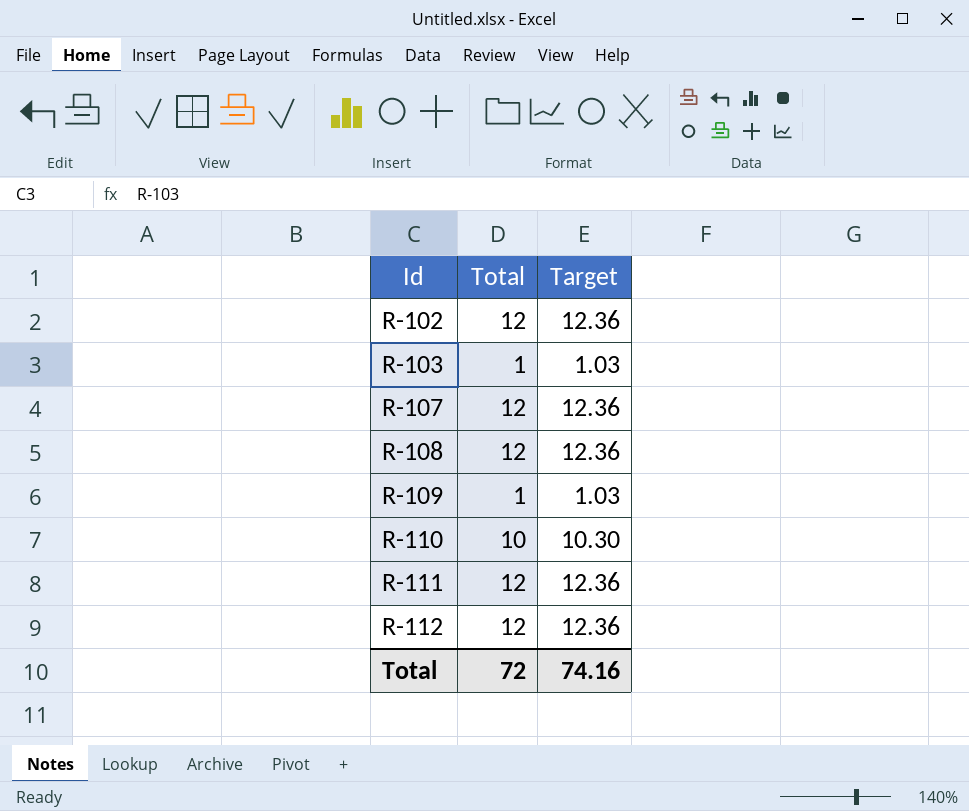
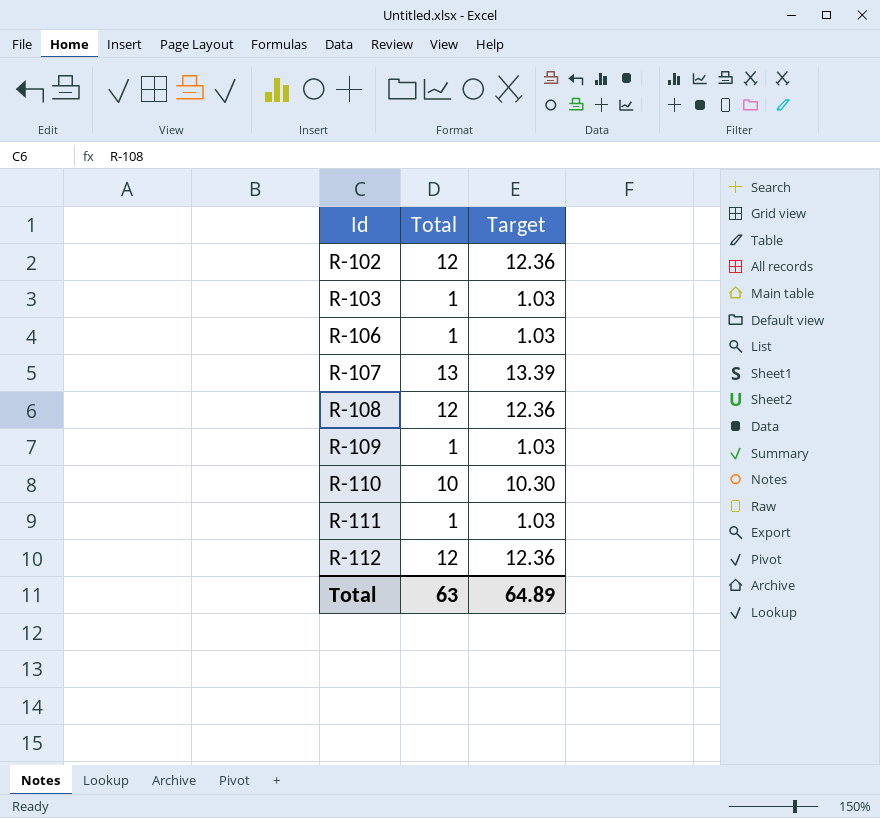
row R-106: none -> 1 | 1.03
R-107 | Total: 12 -> 13
R-107 | Target: 12.36 -> 13.39
R-111 | Total: 12 -> 1
R-111 | Target: 12.36 -> 1.03
Total | Total: 72 -> 63
Total | Target: 74.16 -> 64.89

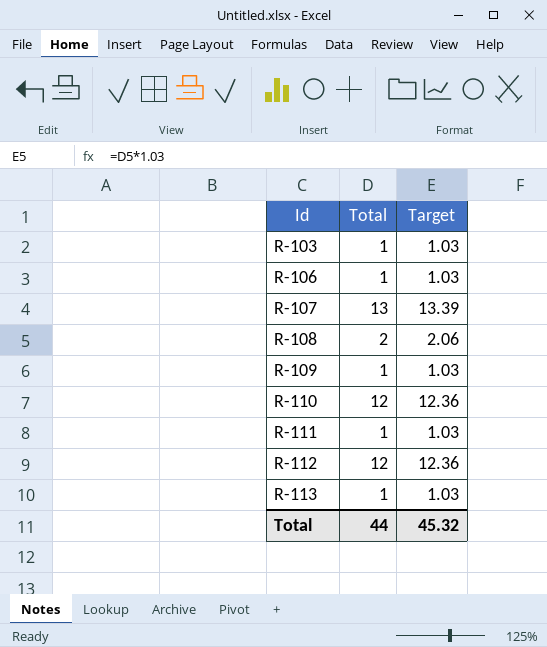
row R-102: 12 | 12.36 -> none
R-108 | Total: 12 -> 2
R-108 | Target: 12.36 -> 2.06
R-110 | Total: 10 -> 12
R-110 | Target: 10.30 -> 12.36
row R-113: none -> 1 | 1.03
Total | Total: 63 -> 44
Total | Target: 64.89 -> 45.32

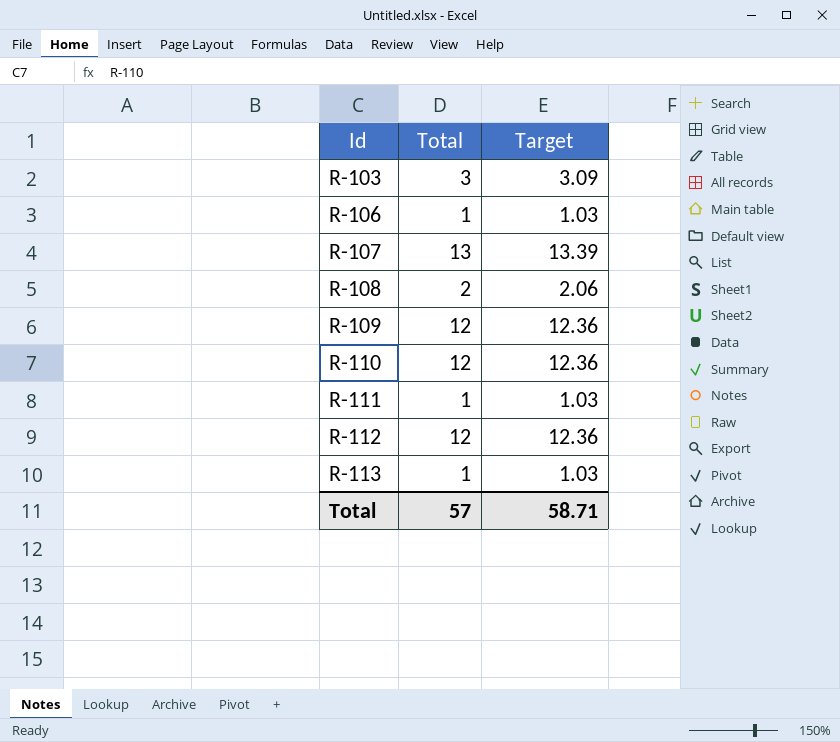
R-103 | Total: 1 -> 3
R-103 | Target: 1.03 -> 3.09
R-109 | Total: 1 -> 12
R-109 | Target: 1.03 -> 12.36
Total | Total: 44 -> 57
Total | Target: 45.32 -> 58.71

